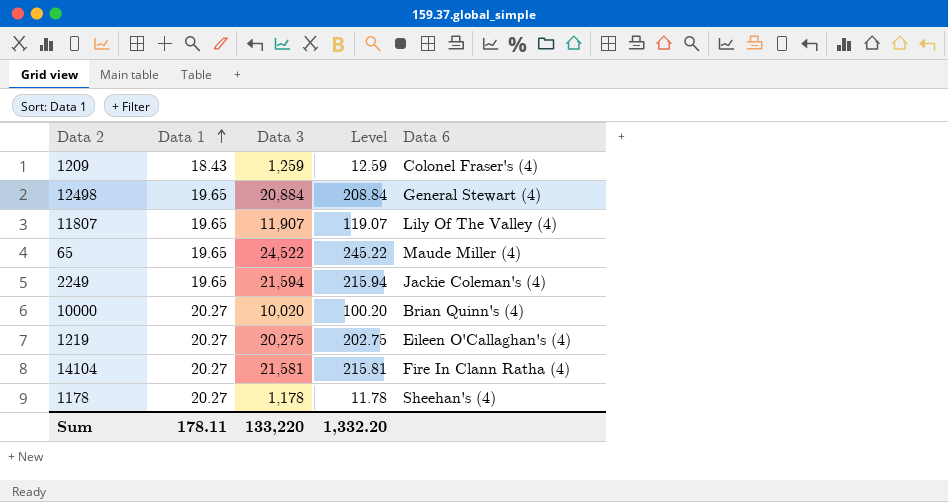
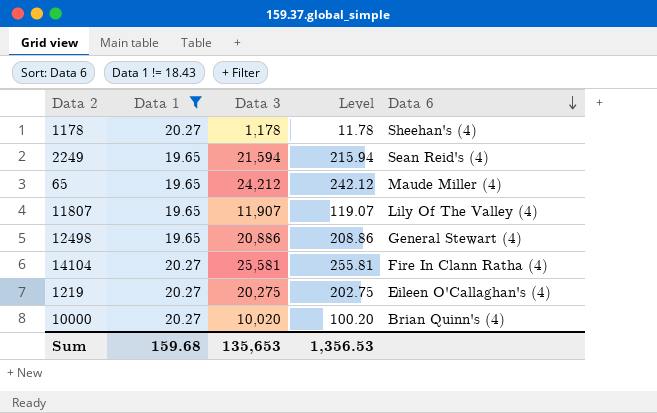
filter: none -> Data 1 != 18.43
row order: Data 1 ascending -> Data 6 descending
2249 | Data 6: Jackie Coleman's (4) -> Sean Reid's (4)
65 | Data 3: 24,522 -> 24,212
65 | Level: 245.22 -> 242.12
12498 | Data 3: 20,884 -> 20,886
12498 | Level: 208.84 -> 208.86
14104 | Data 3: 21,581 -> 25,581
14104 | Level: 215.81 -> 255.81
Sum | Data 1: 178.11 -> 159.68
Sum | Data 3: 133,220 -> 135,653
Sum | Level: 1,332.20 -> 1,356.53

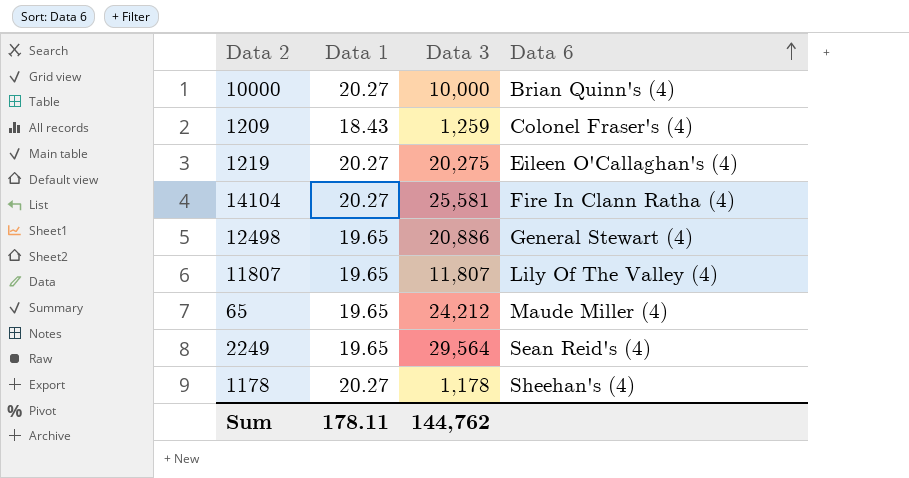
filter: Data 1 != 18.43 -> none
row order: Data 6 descending -> Data 6 ascending
column Level | formula: [Data 3] * 0.01 -> none
10000 | Data 3: 10,020 -> 10,000
11807 | Data 3: 11,907 -> 11,807
2249 | Data 3: 21,594 -> 29,564
Sum | Data 1: 159.68 -> 178.11
Sum | Data 3: 135,653 -> 144,762

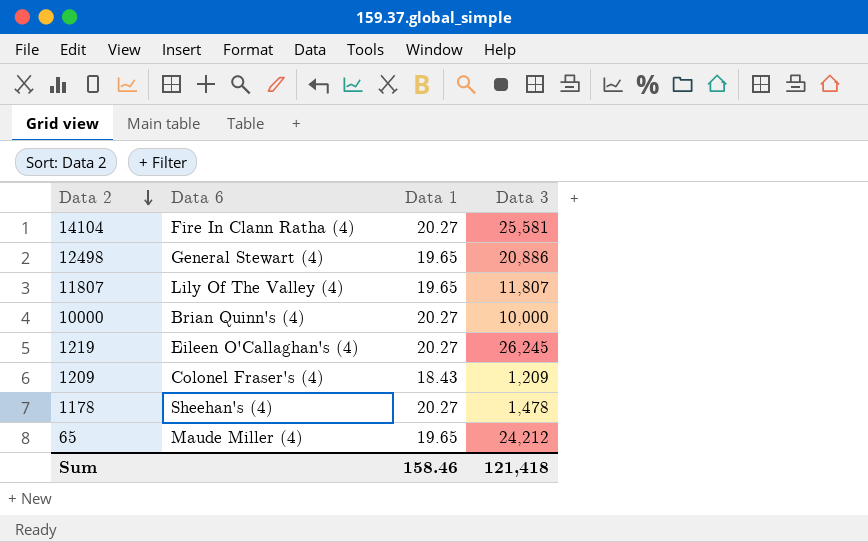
row order: Data 6 ascending -> Data 2 descending
column Data 6 | position: 4 -> 2
row 2249: 19.65 | 29,564 | Sean Reid's (4) -> none
1219 | Data 3: 20,275 -> 26,245
1209 | Data 3: 1,259 -> 1,209
1178 | Data 3: 1,178 -> 1,478
Sum | Data 1: 178.11 -> 158.46
Sum | Data 3: 144,762 -> 121,418

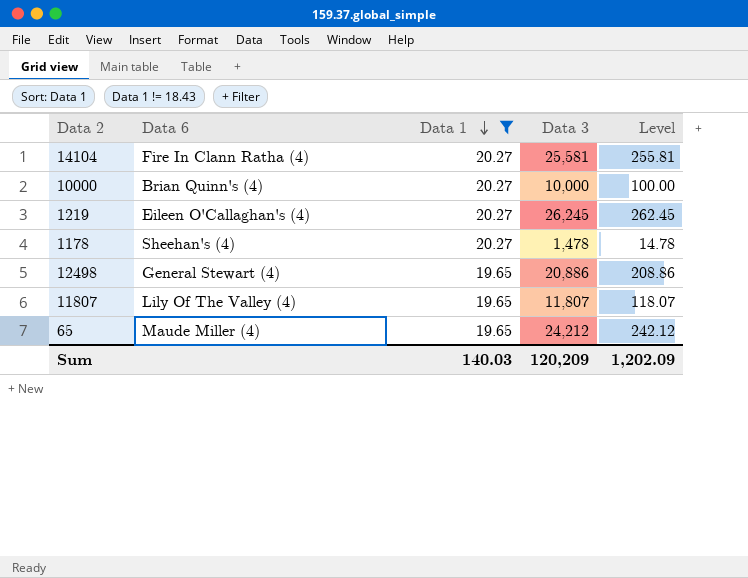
filter: none -> Data 1 != 18.43
row order: Data 2 descending -> Data 1 descending
column Level | formula: none -> [Data 3] * 0.01
Sum | Data 1: 158.46 -> 140.03
Sum | Data 3: 121,418 -> 120,209

